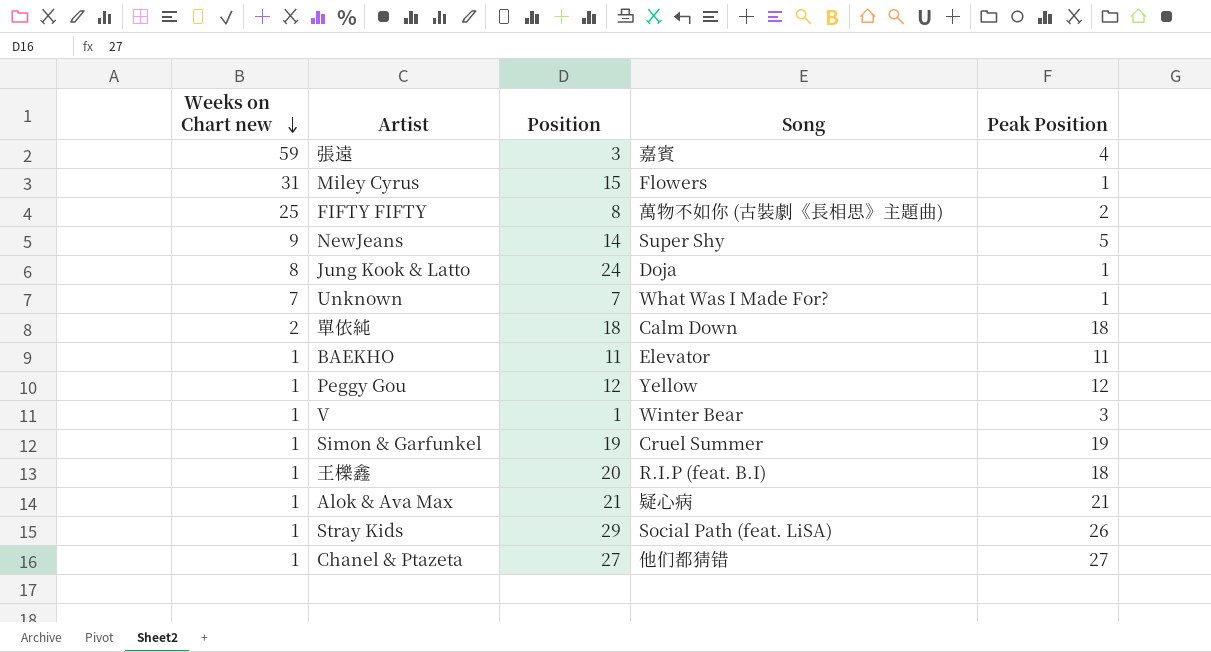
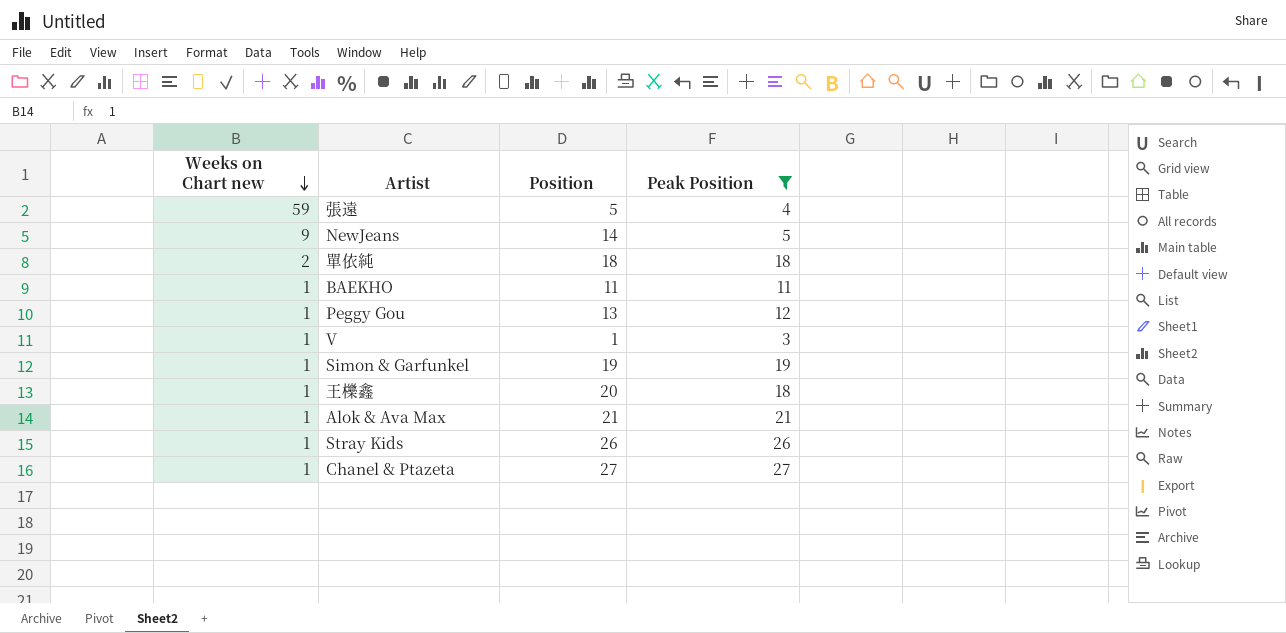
filter: none -> Peak Position >= 3
column Song | position: 4 -> none
張遠 | Position: 3 -> 5
Peggy Gou | Position: 12 -> 13
Stray Kids | Position: 29 -> 26

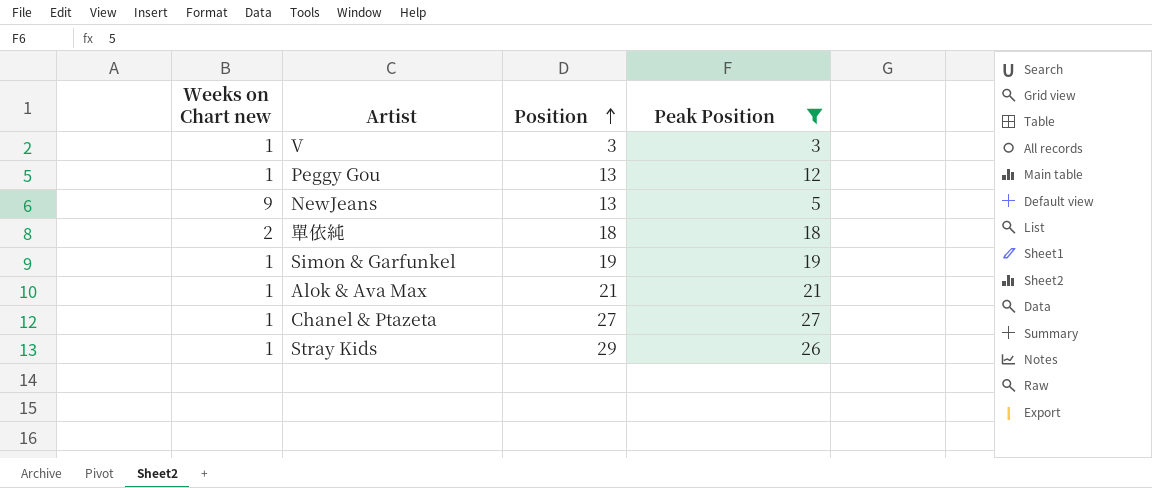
row order: Weeks on Chart new descending -> Position ascending
row 張遠: 59 | 5 | 4 -> none
row BAEKHO: 1 | 11 | 11 -> none
row 王櫟鑫: 1 | 20 | 18 -> none
V | Position: 1 -> 3
NewJeans | Position: 14 -> 13
Stray Kids | Position: 26 -> 29

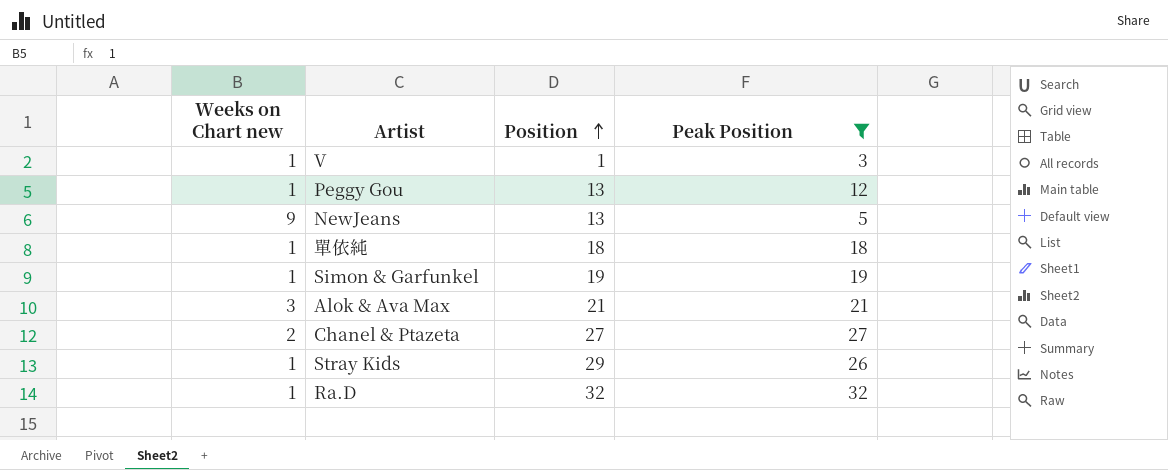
V | Position: 3 -> 1
單依純 | Weeks on Chart new: 2 -> 1
Alok & Ava Max | Weeks on Chart new: 1 -> 3
Chanel & Ptazeta | Weeks on Chart new: 1 -> 2
row Ra.D: none -> 1 | 32 | 32

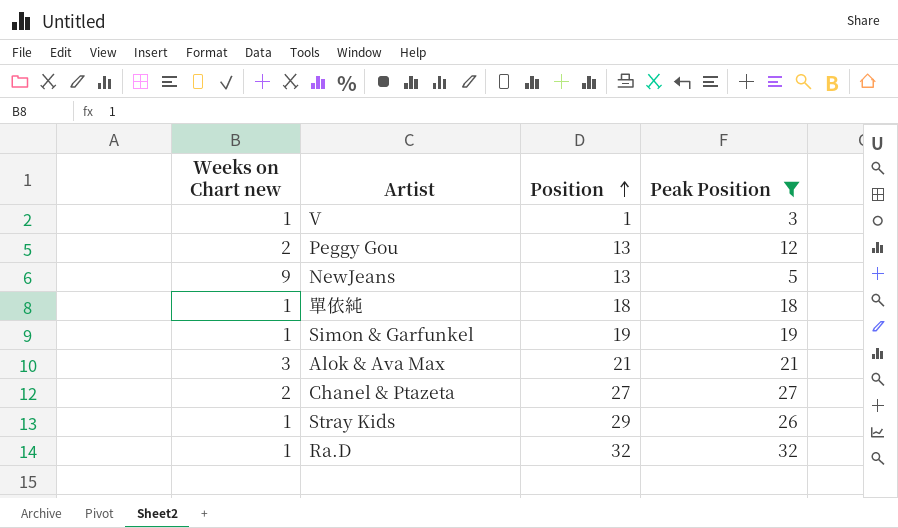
Peggy Gou | Weeks on Chart new: 1 -> 2

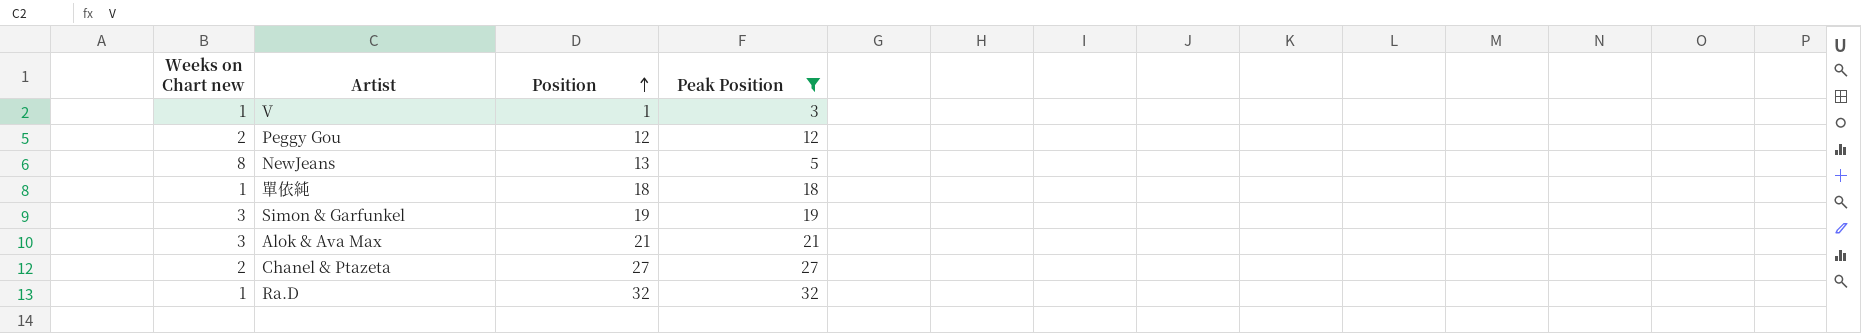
row Stray Kids: 1 | 29 | 26 -> none
Peggy Gou | Position: 13 -> 12
NewJeans | Weeks on Chart new: 9 -> 8
Simon & Garfunkel | Weeks on Chart new: 1 -> 3

